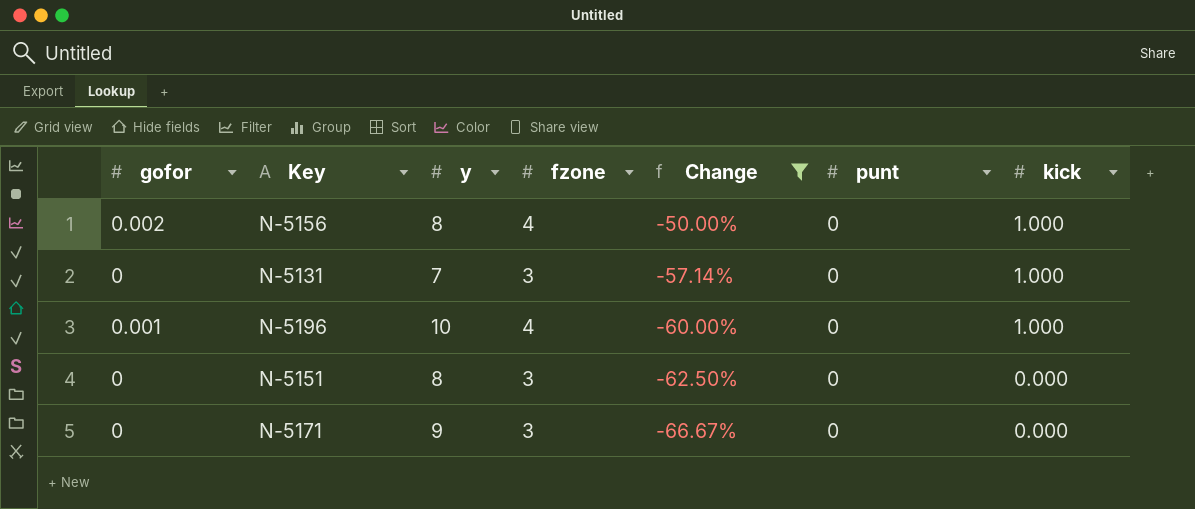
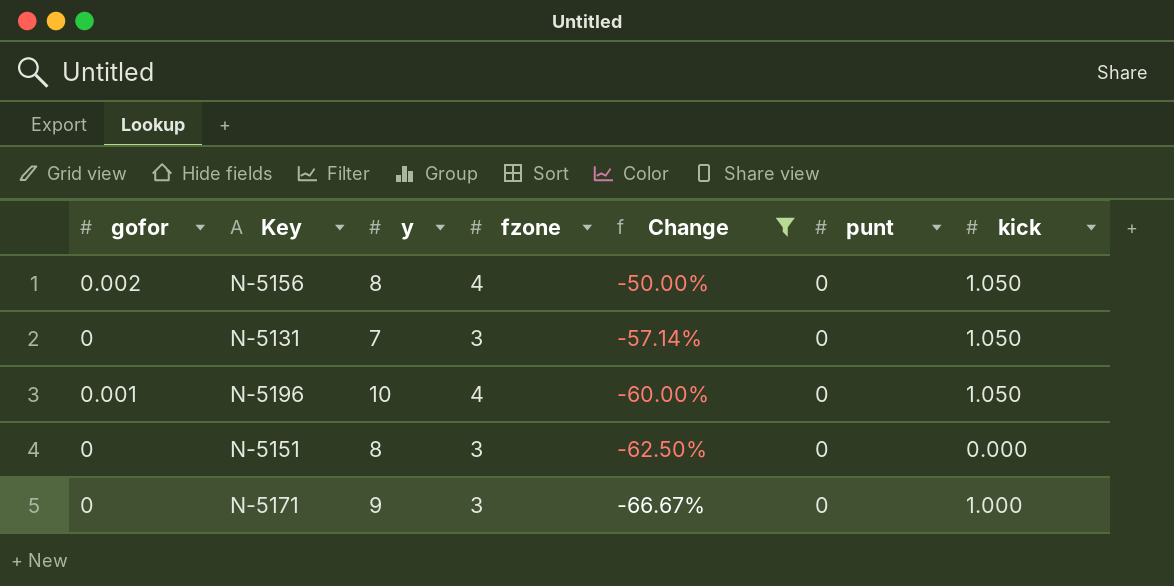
N-5156 | kick: 1.000 -> 1.050
N-5131 | kick: 1.000 -> 1.050
N-5196 | kick: 1.000 -> 1.050
N-5171 | kick: 0.000 -> 1.000

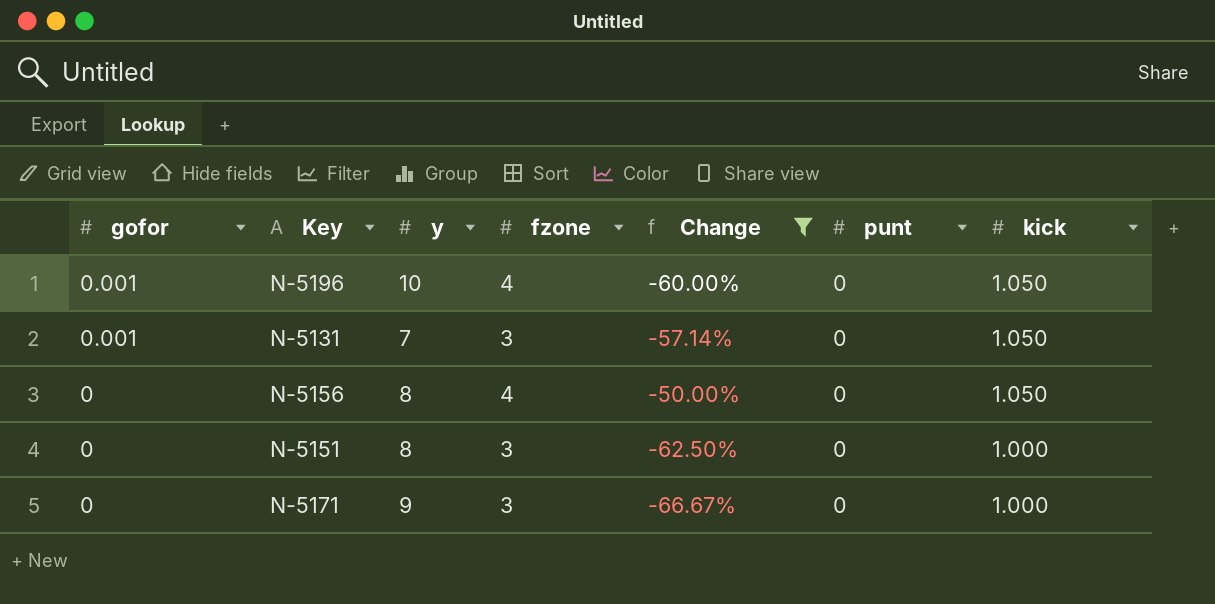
row order: Change descending -> gofor descending
N-5131 | gofor: 0 -> 0.001
N-5156 | gofor: 0.002 -> 0
N-5151 | kick: 0.000 -> 1.000

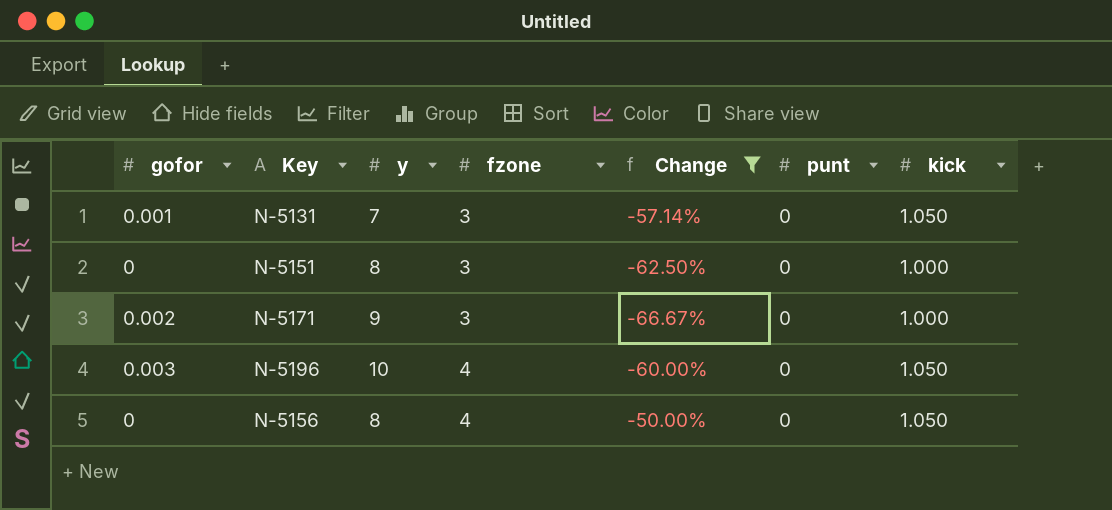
row order: gofor descending -> fzone ascending
N-5171 | gofor: 0 -> 0.002
N-5196 | gofor: 0.001 -> 0.003

